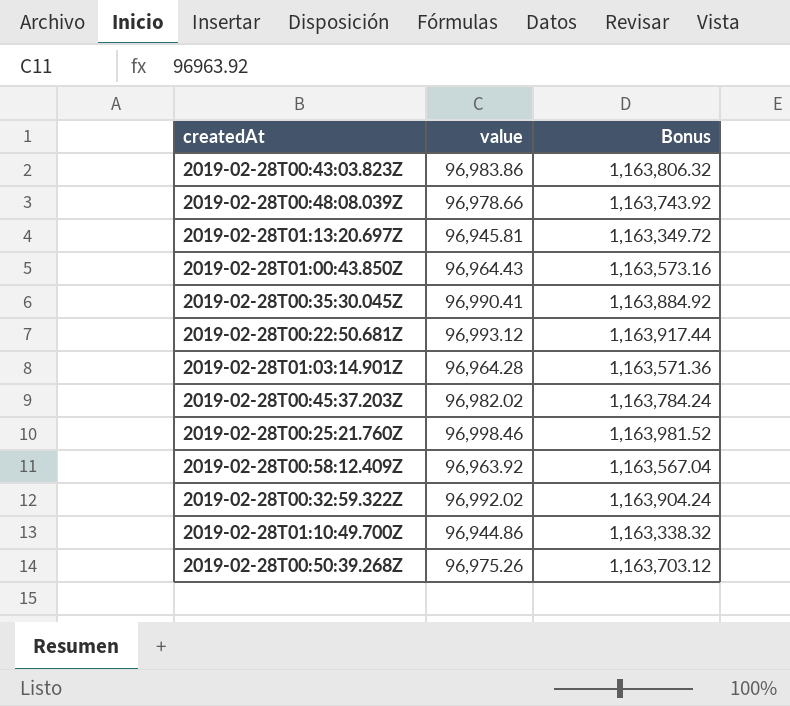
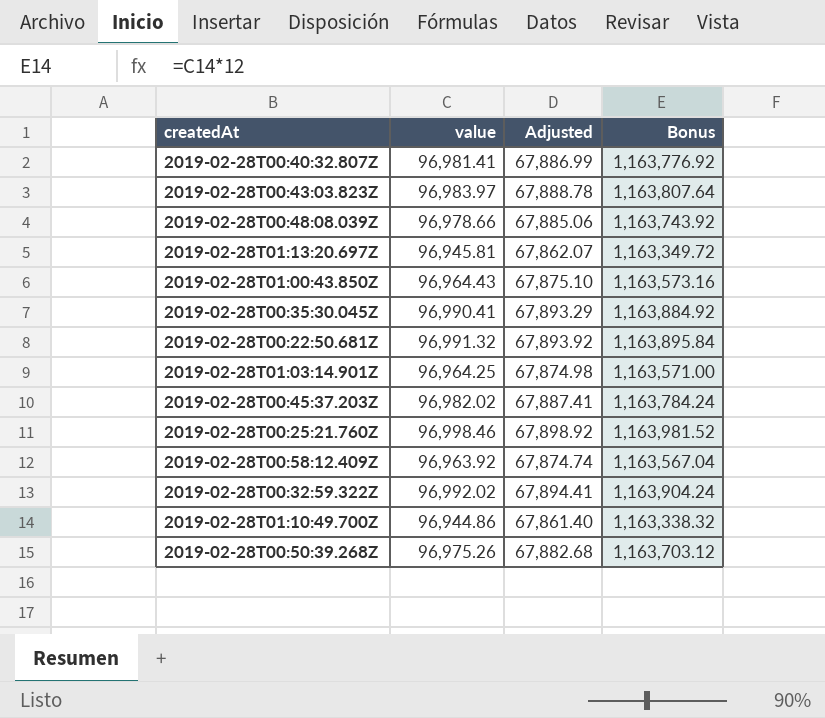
column Adjusted | formula: none -> [value] * 0.7
row 2019-02-28T00:40:32.807Z: none -> 96,981.41 | 67,886.99 | 1,163,776.92
2019-02-28T00:43:03.823Z | value: 96,983.86 -> 96,983.97
2019-02-28T00:43:03.823Z | Bonus: 1,163,806.32 -> 1,163,807.64
2019-02-28T00:22:50.681Z | value: 96,993.12 -> 96,991.32
2019-02-28T00:22:50.681Z | Bonus: 1,163,917.44 -> 1,163,895.84
2019-02-28T01:03:14.901Z | value: 96,964.28 -> 96,964.25
2019-02-28T01:03:14.901Z | Bonus: 1,163,571.36 -> 1,163,571.00

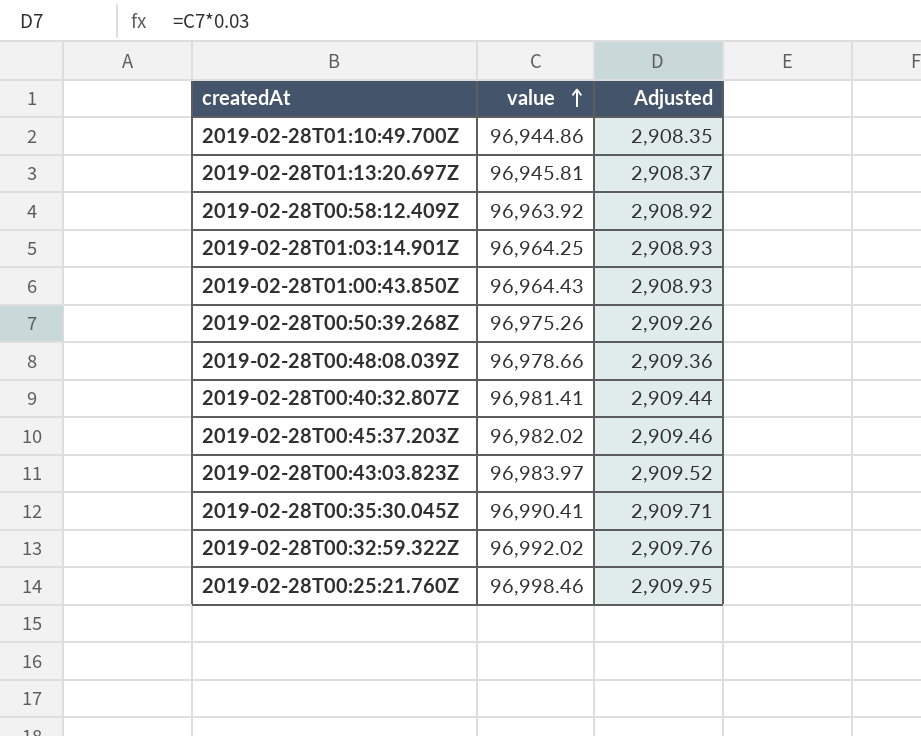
row order: none -> value ascending
column Bonus | formula: [value] * 12 -> none
column Adjusted | formula: [value] * 0.7 -> [value] * 0.03
row 2019-02-28T00:22:50.681Z: 96,991.32 | 67,893.92 | 1,163,895.84 -> none

